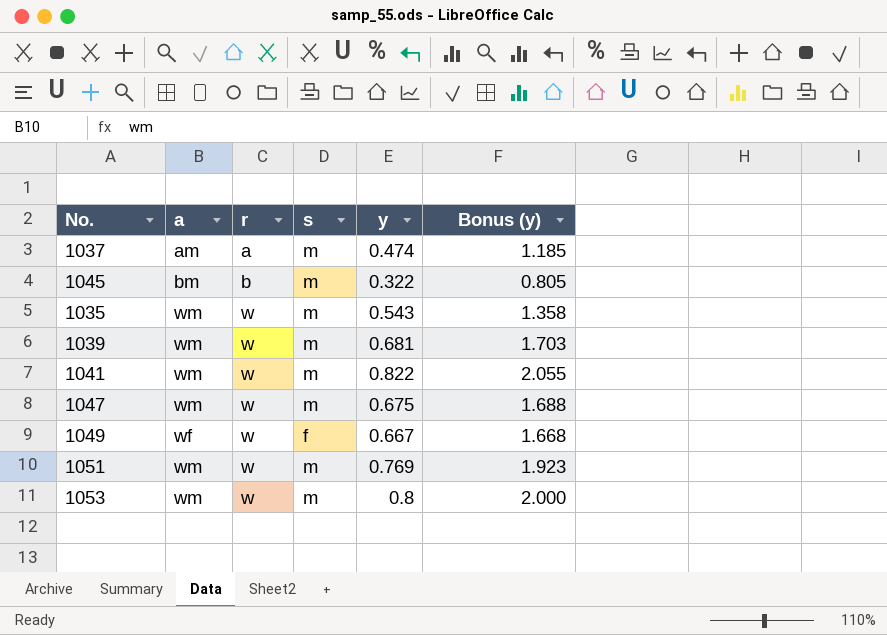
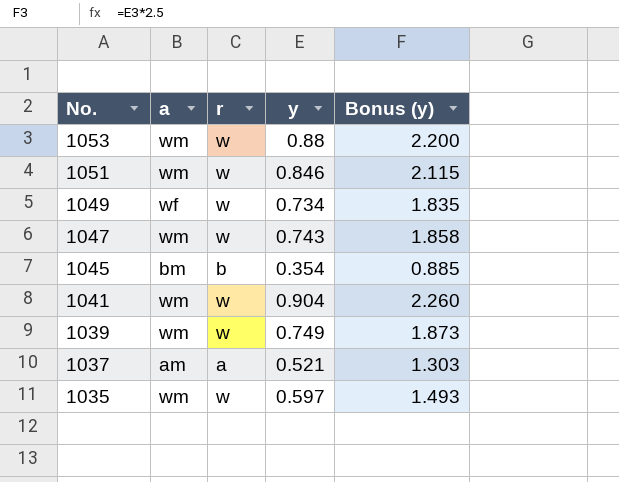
row order: r ascending -> No. descending
column s | position: 4 -> none
1053 | y: 0.8 -> 0.88
1053 | Bonus (y): 2.000 -> 2.200
1051 | y: 0.769 -> 0.846
1051 | Bonus (y): 1.923 -> 2.115
1049 | y: 0.667 -> 0.734
1049 | Bonus (y): 1.668 -> 1.835
1047 | y: 0.675 -> 0.743
1047 | Bonus (y): 1.688 -> 1.858
1045 | y: 0.322 -> 0.354
1045 | Bonus (y): 0.805 -> 0.885
1041 | y: 0.822 -> 0.904
1041 | Bonus (y): 2.055 -> 2.260
1039 | y: 0.681 -> 0.749
1039 | Bonus (y): 1.703 -> 1.873
1037 | y: 0.474 -> 0.521
1037 | Bonus (y): 1.185 -> 1.303
1035 | y: 0.543 -> 0.597
1035 | Bonus (y): 1.358 -> 1.493

